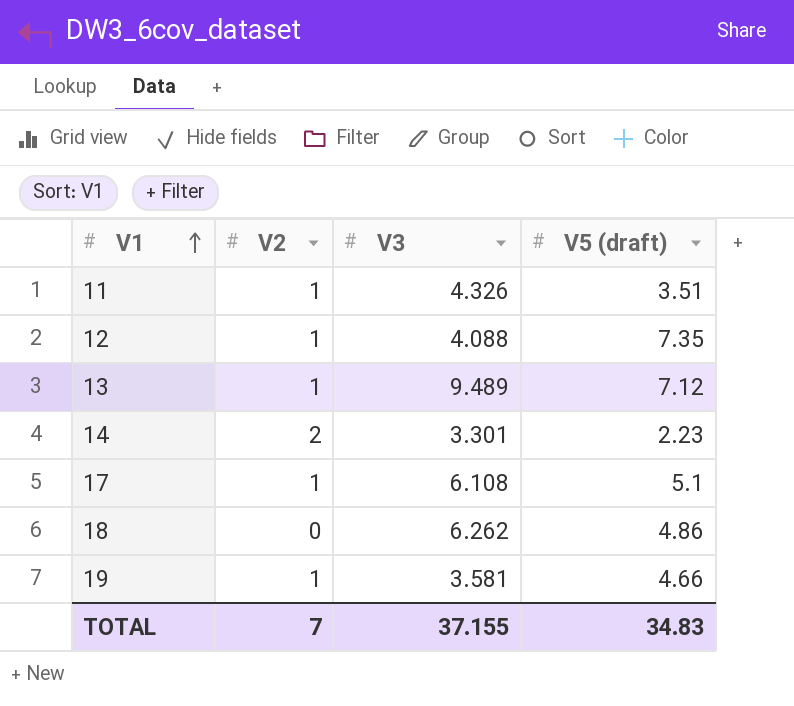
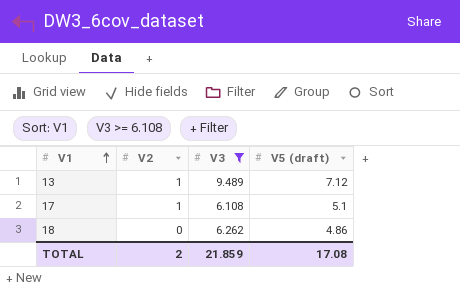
filter: none -> V3 >= 6.108
TOTAL | V2: 7 -> 2
TOTAL | V3: 37.155 -> 21.859
TOTAL | V5 (draft): 34.83 -> 17.08

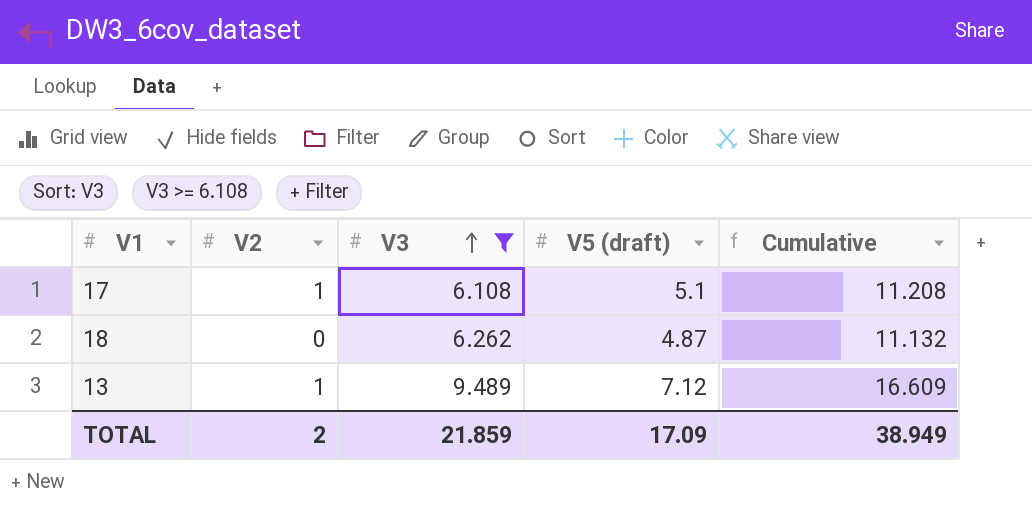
row order: V1 ascending -> V3 ascending
column Cumulative | formula: none -> [V3] + [V5 (draft)]
18 | V5 (draft): 4.86 -> 4.87
TOTAL | V5 (draft): 17.08 -> 17.09

